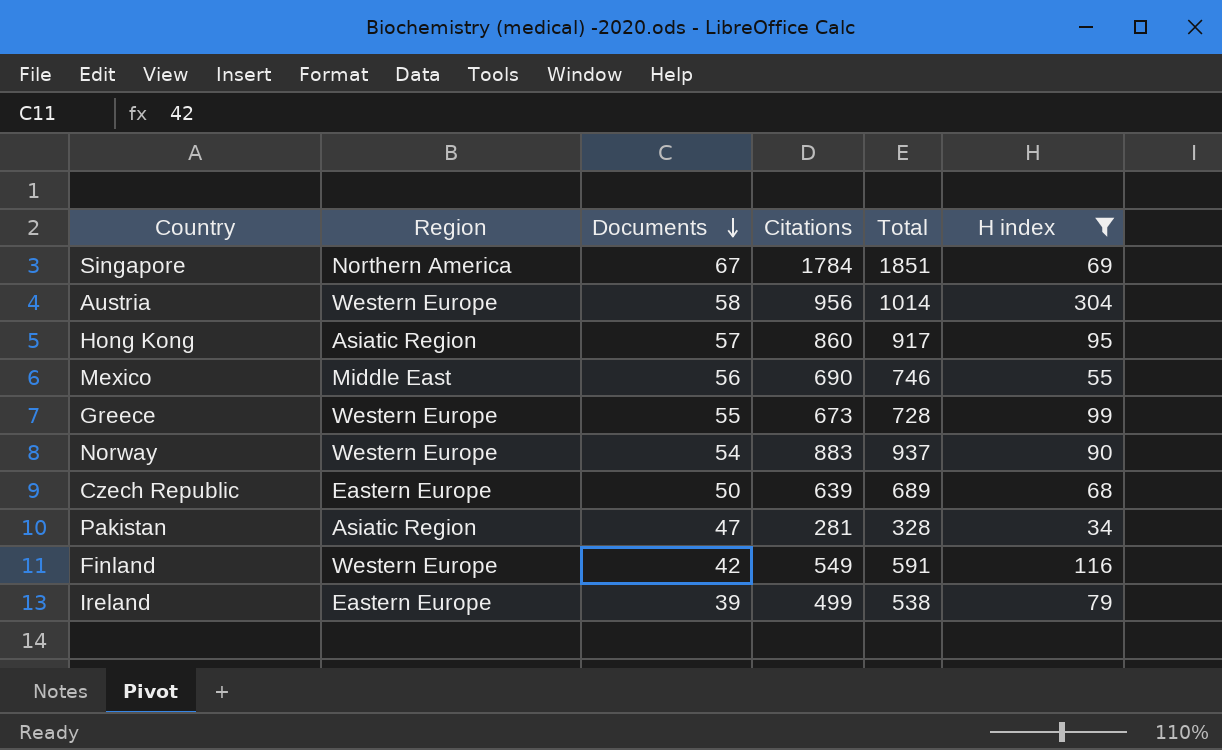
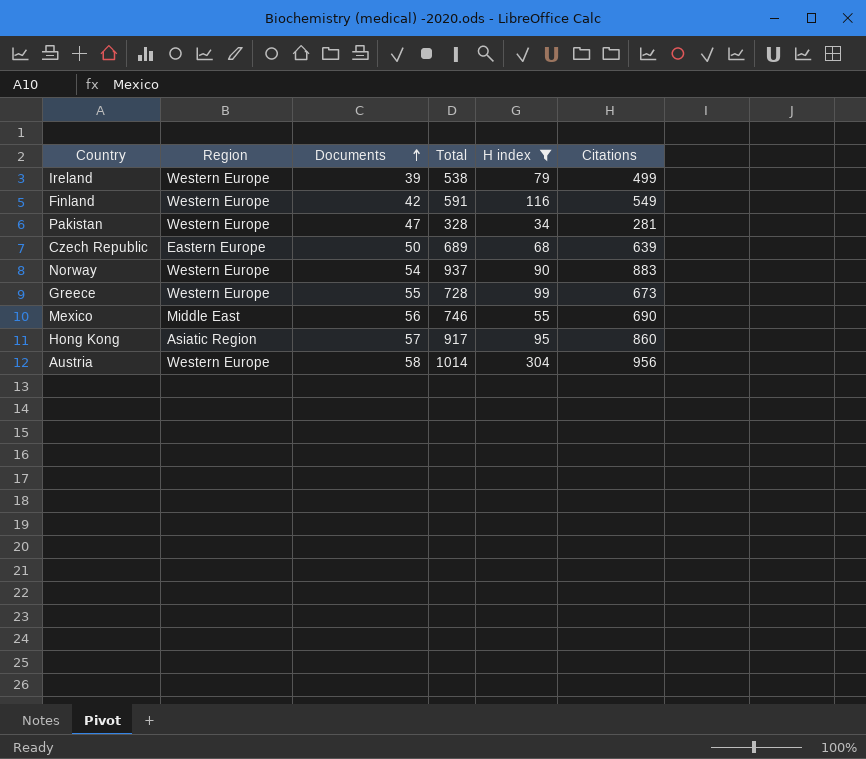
row order: Documents descending -> Documents ascending
column Citations | position: 4 -> 6
row Singapore: Northern America | 67 | 1784 | 1851 | 69 -> none
Ireland | Region: Eastern Europe -> Western Europe
Pakistan | Region: Asiatic Region -> Western Europe

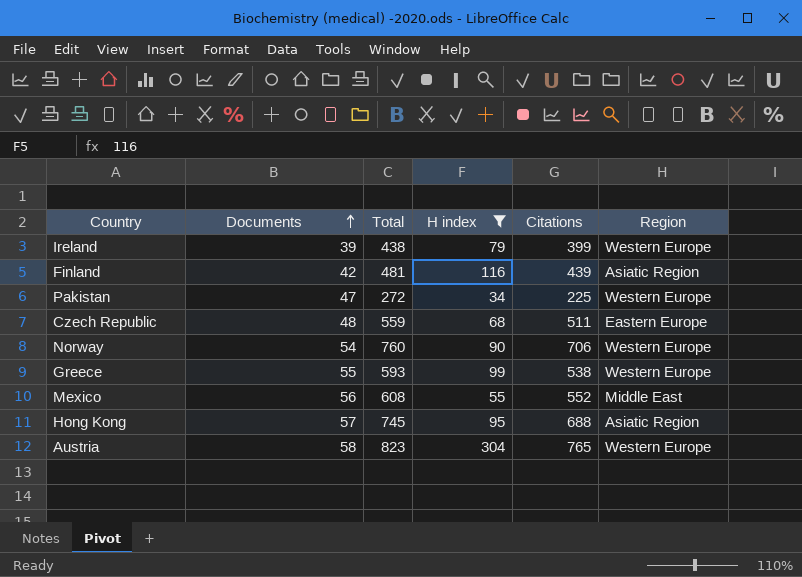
column Region | position: 2 -> 6
Ireland | Total: 538 -> 438
Ireland | Citations: 499 -> 399
Finland | Total: 591 -> 481
Finland | Citations: 549 -> 439
Finland | Region: Western Europe -> Asiatic Region
Pakistan | Total: 328 -> 272
Pakistan | Citations: 281 -> 225
Czech Republic | Documents: 50 -> 48
Czech Republic | Total: 689 -> 559
Czech Republic | Citations: 639 -> 511
Norway | Total: 937 -> 760
Norway | Citations: 883 -> 706
Greece | Total: 728 -> 593
Greece | Citations: 673 -> 538
Mexico | Total: 746 -> 608
Mexico | Citations: 690 -> 552
Hong Kong | Total: 917 -> 745
Hong Kong | Citations: 860 -> 688
Austria | Total: 1014 -> 823
Austria | Citations: 956 -> 765

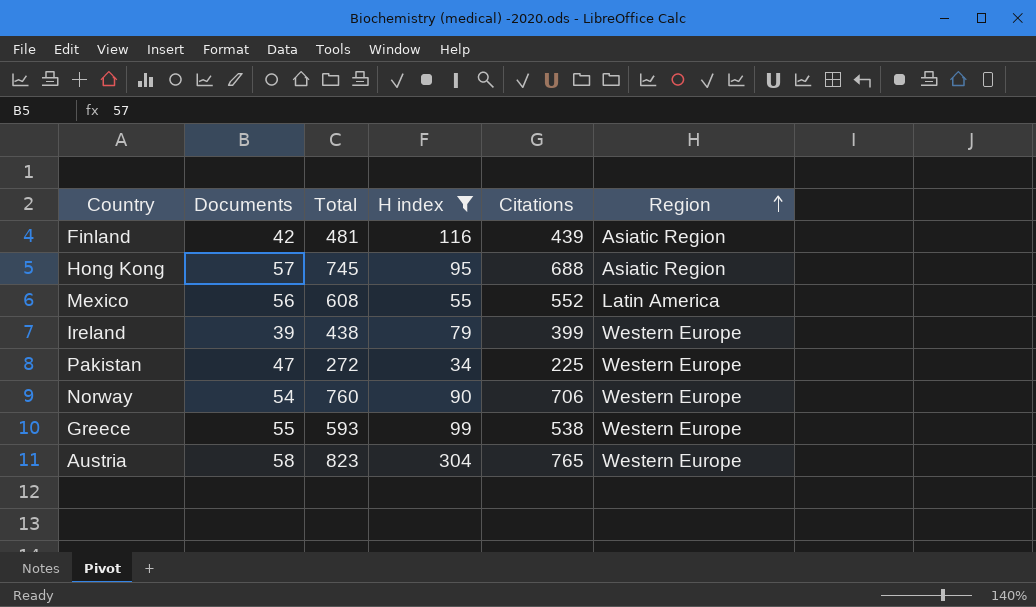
row order: Documents ascending -> Region ascending
row Czech Republic: 48 | 559 | 68 | 511 | Eastern Europe -> none
Mexico | Region: Middle East -> Latin America

